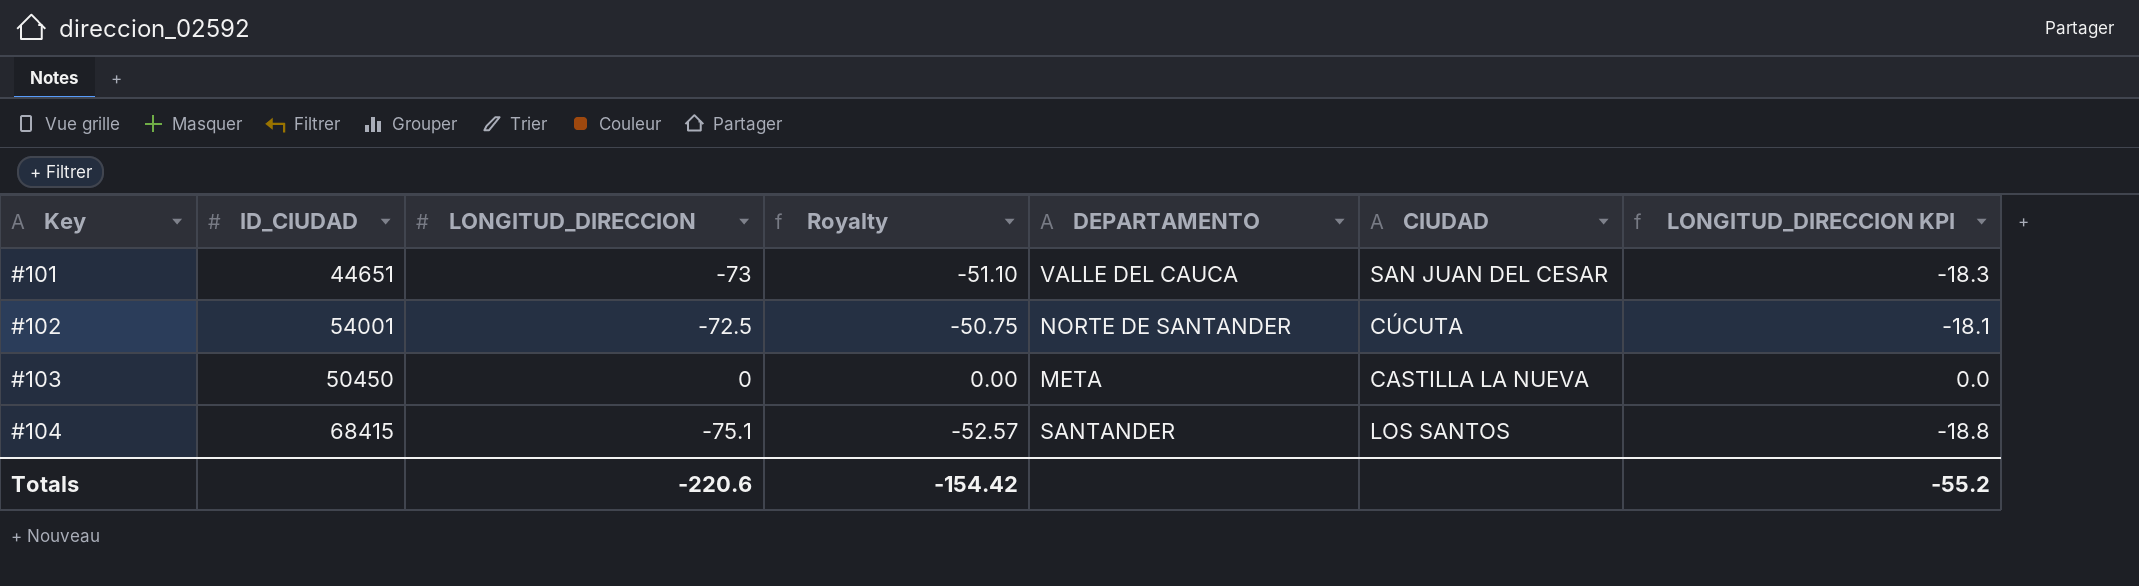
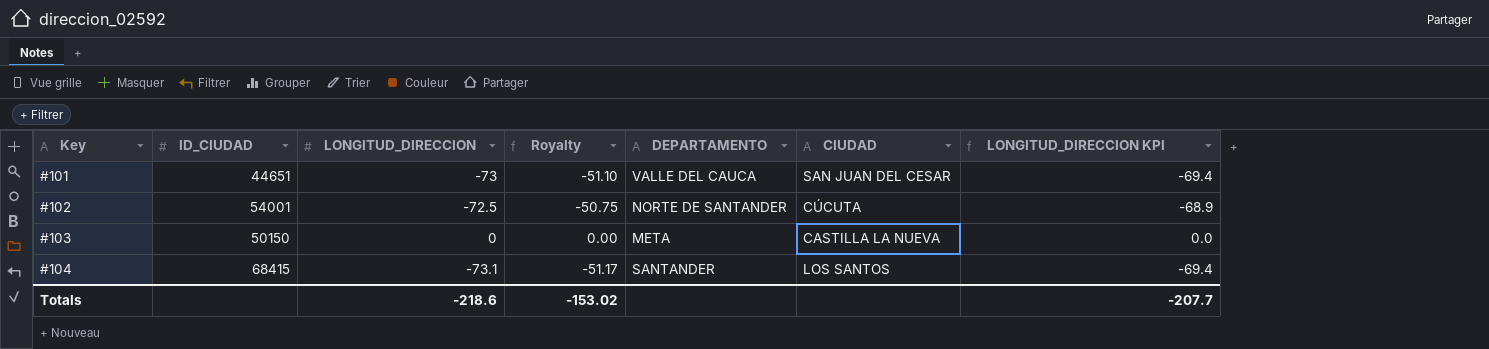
column LONGITUD_DIRECCION KPI | formula: [LONGITUD_DIRECCION] * 0.25 -> [LONGITUD_DIRECCION] * 0.95
#103 | ID_CIUDAD: 50450 -> 50150
#104 | LONGITUD_DIRECCION: -75.1 -> -73.1
#104 | Royalty: -52.57 -> -51.17
Totals | LONGITUD_DIRECCION: -220.6 -> -218.6
Totals | Royalty: -154.42 -> -153.02
Totals | LONGITUD_DIRECCION KPI: -55.2 -> -207.7

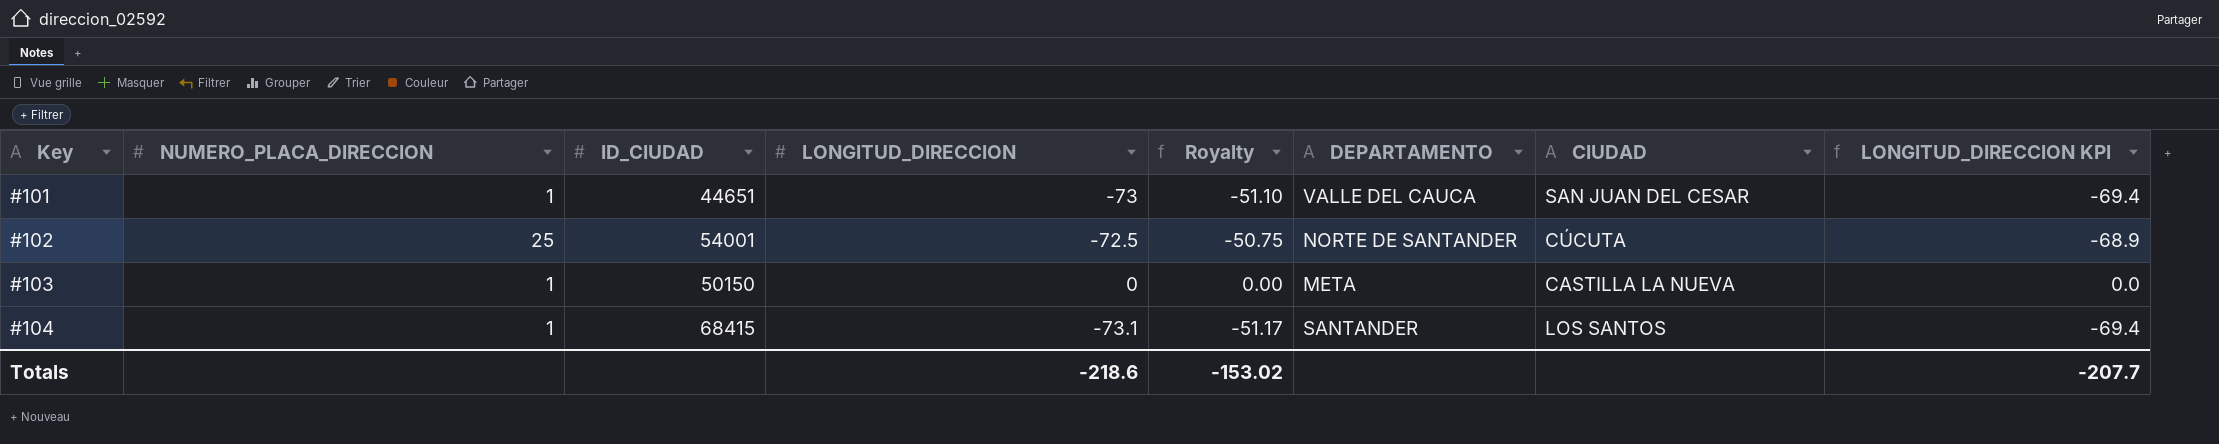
column NUMERO_PLACA_DIRECCION | position: none -> 2

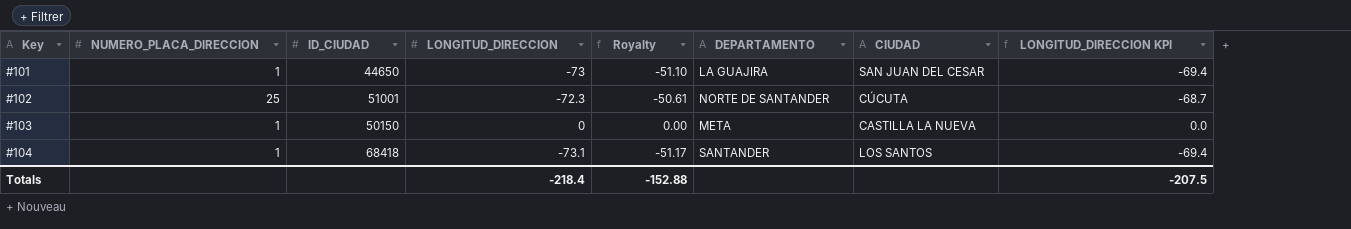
#101 | ID_CIUDAD: 44651 -> 44650
#101 | DEPARTAMENTO: VALLE DEL CAUCA -> LA GUAJIRA
#102 | ID_CIUDAD: 54001 -> 51001
#102 | LONGITUD_DIRECCION: -72.5 -> -72.3
#102 | Royalty: -50.75 -> -50.61
#102 | LONGITUD_DIRECCION KPI: -68.9 -> -68.7
#104 | ID_CIUDAD: 68415 -> 68418
Totals | LONGITUD_DIRECCION: -218.6 -> -218.4
Totals | Royalty: -153.02 -> -152.88
Totals | LONGITUD_DIRECCION KPI: -207.7 -> -207.5

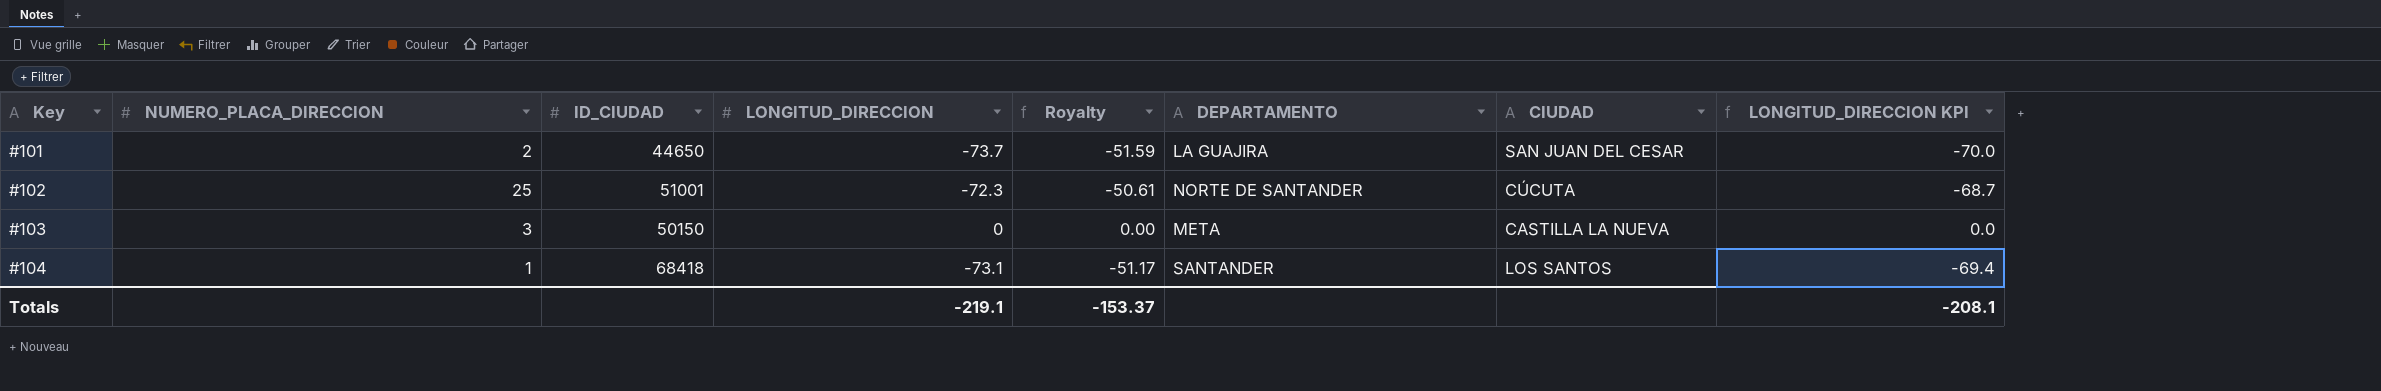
#101 | NUMERO_PLACA_DIRECCION: 1 -> 2
#101 | LONGITUD_DIRECCION: -73 -> -73.7
#101 | Royalty: -51.10 -> -51.59
#101 | LONGITUD_DIRECCION KPI: -69.4 -> -70.0
#103 | NUMERO_PLACA_DIRECCION: 1 -> 3
Totals | LONGITUD_DIRECCION: -218.4 -> -219.1
Totals | Royalty: -152.88 -> -153.37
Totals | LONGITUD_DIRECCION KPI: -207.5 -> -208.1

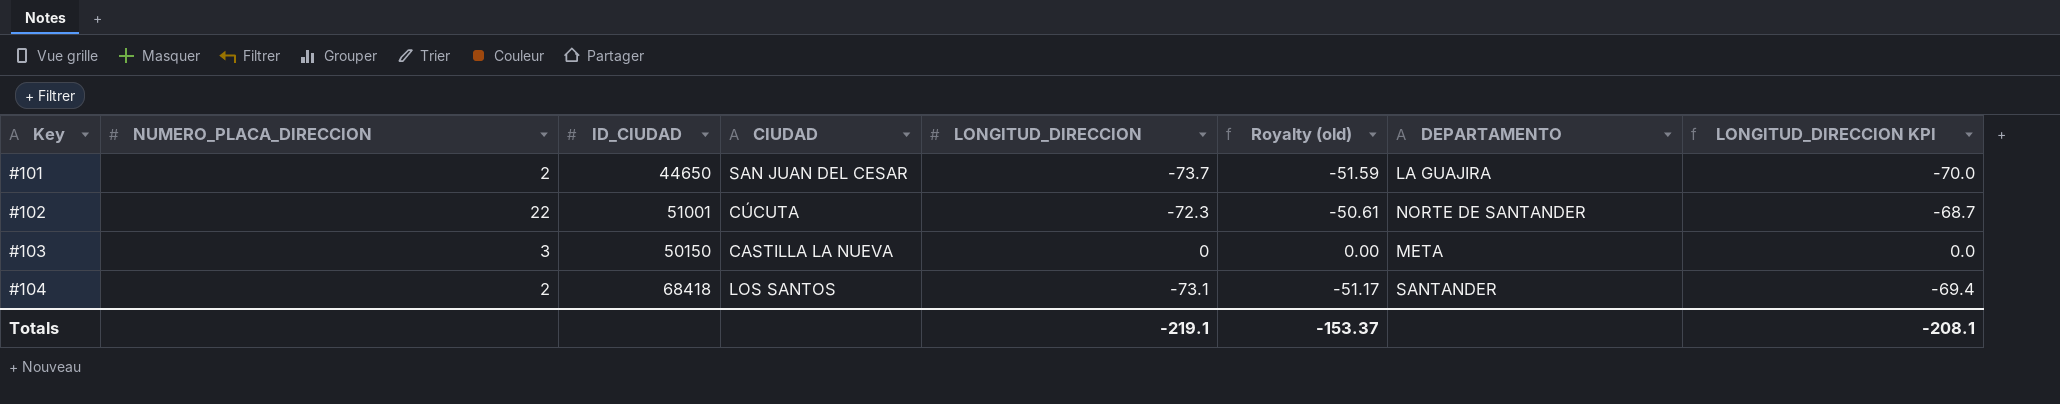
column CIUDAD | position: 7 -> 4
column name: Royalty -> Royalty (old)
#102 | NUMERO_PLACA_DIRECCION: 25 -> 22
#104 | NUMERO_PLACA_DIRECCION: 1 -> 2

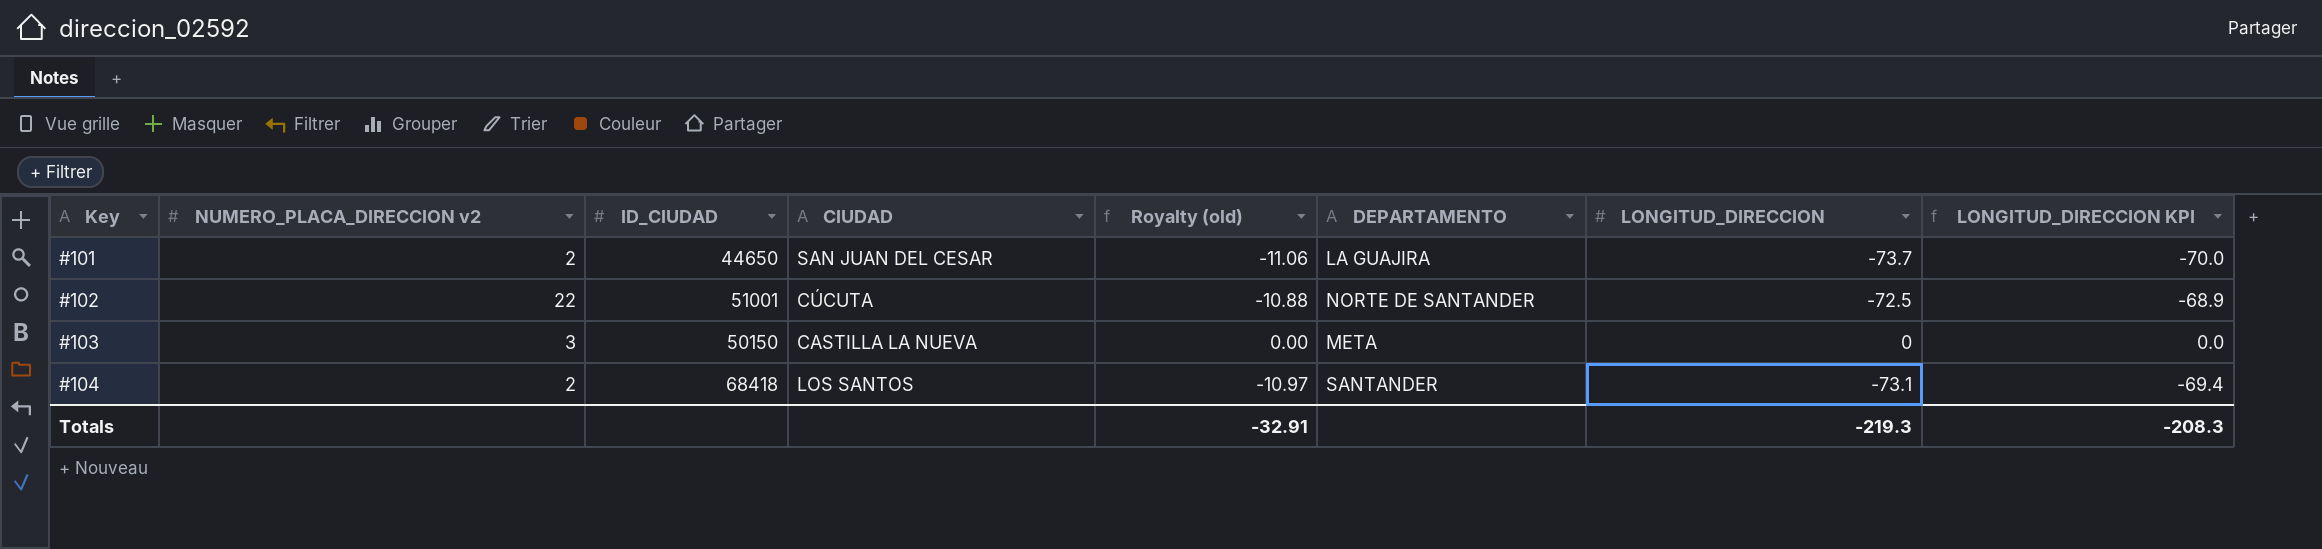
column name: NUMERO_PLACA_DIRECCION -> NUMERO_PLACA_DIRECCION v2
column Royalty (old) | formula: [LONGITUD_DIRECCION] * 0.7 -> [LONGITUD_DIRECCION] * 0.15
column LONGITUD_DIRECCION | position: 5 -> 7
#102 | LONGITUD_DIRECCION: -72.3 -> -72.5
#102 | LONGITUD_DIRECCION KPI: -68.7 -> -68.9
Totals | Royalty (old): -153.37 -> -32.91
Totals | LONGITUD_DIRECCION: -219.1 -> -219.3
Totals | LONGITUD_DIRECCION KPI: -208.1 -> -208.3

